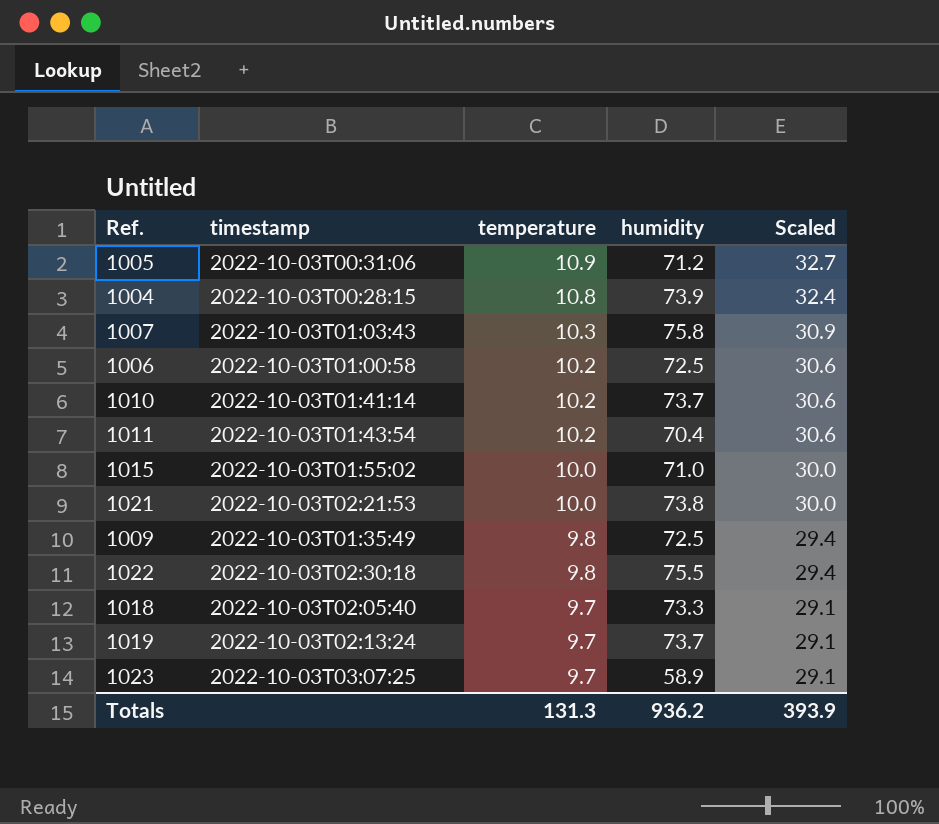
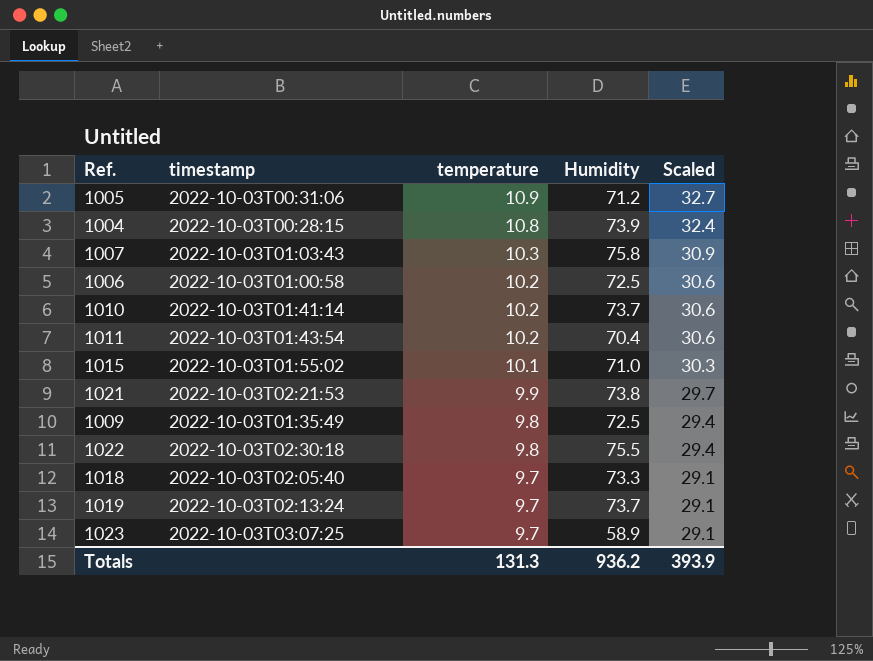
column name: humidity -> Humidity
1015 | temperature: 10.0 -> 10.1
1015 | Scaled: 30.0 -> 30.3
1021 | temperature: 10.0 -> 9.9
1021 | Scaled: 30.0 -> 29.7

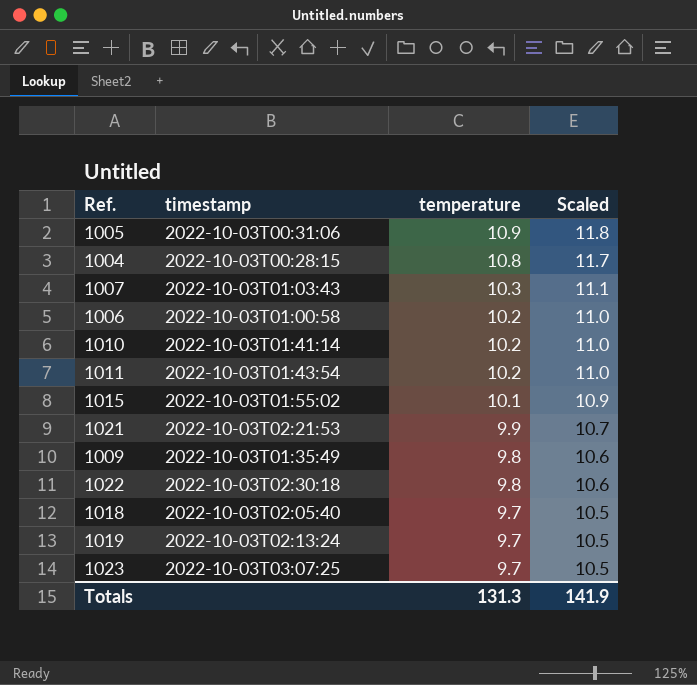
column Humidity | position: 4 -> none
column Scaled | formula: [temperature] * 3 -> [temperature] * 1.08
Totals | Scaled: 393.9 -> 141.9

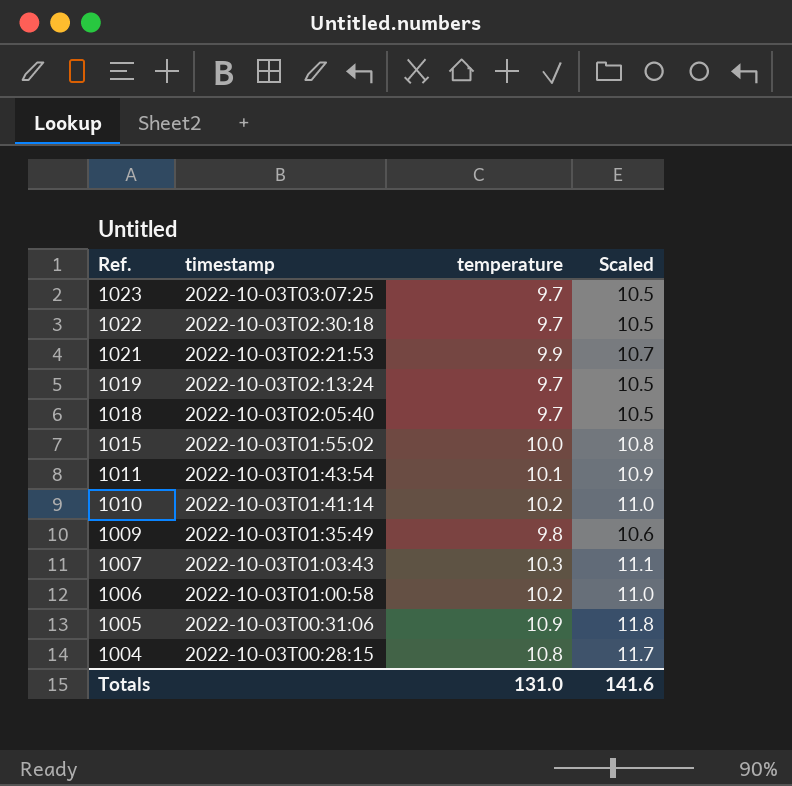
row order: temperature descending -> Ref. descending
1022 | temperature: 9.8 -> 9.7
1022 | Scaled: 10.6 -> 10.5
1015 | temperature: 10.1 -> 10.0
1015 | Scaled: 10.9 -> 10.8
1011 | temperature: 10.2 -> 10.1
1011 | Scaled: 11.0 -> 10.9
Totals | temperature: 131.3 -> 131.0
Totals | Scaled: 141.9 -> 141.6

